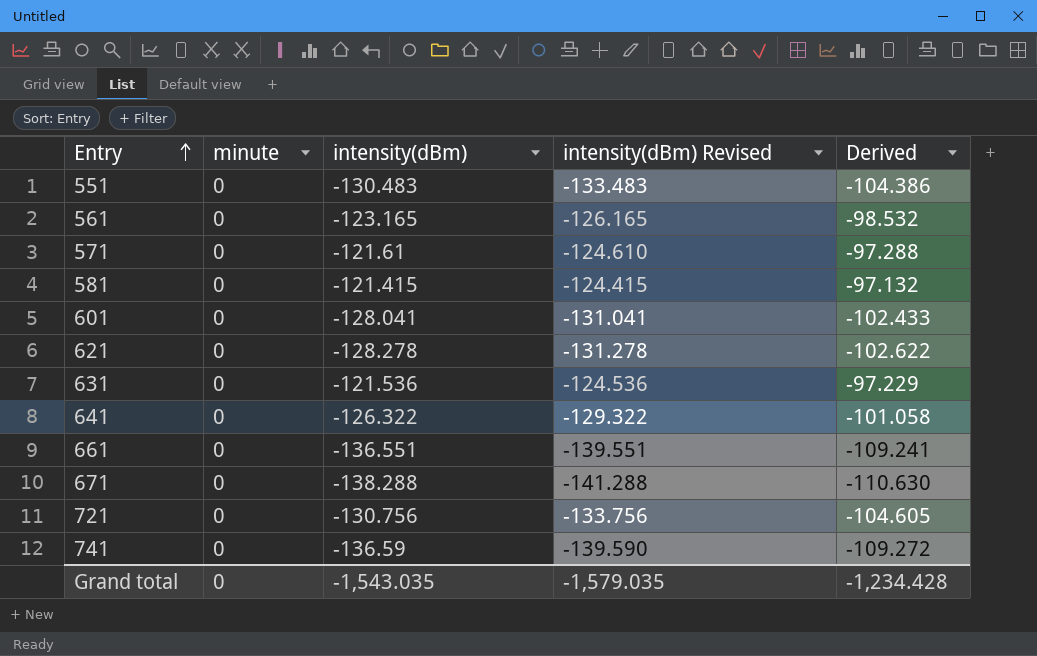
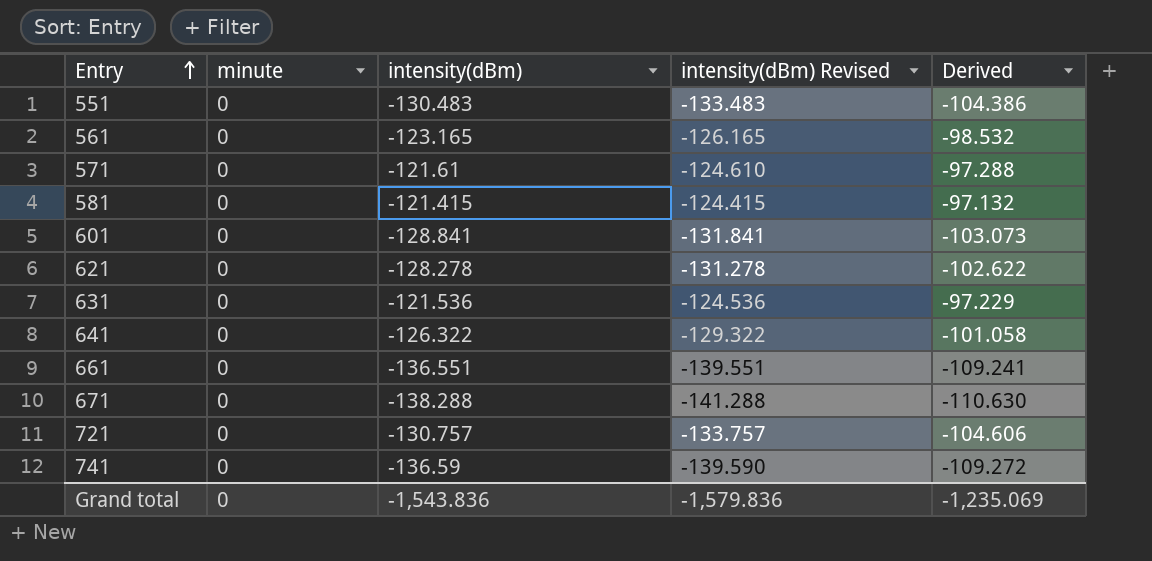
601 | intensity(dBm): -128.041 -> -128.841
601 | intensity(dBm) Revised: -131.041 -> -131.841
601 | Derived: -102.433 -> -103.073
721 | intensity(dBm): -130.756 -> -130.757
721 | intensity(dBm) Revised: -133.756 -> -133.757
721 | Derived: -104.605 -> -104.606
Grand total | intensity(dBm): -1,543.035 -> -1,543.836
Grand total | intensity(dBm) Revised: -1,579.035 -> -1,579.836
Grand total | Derived: -1,234.428 -> -1,235.069

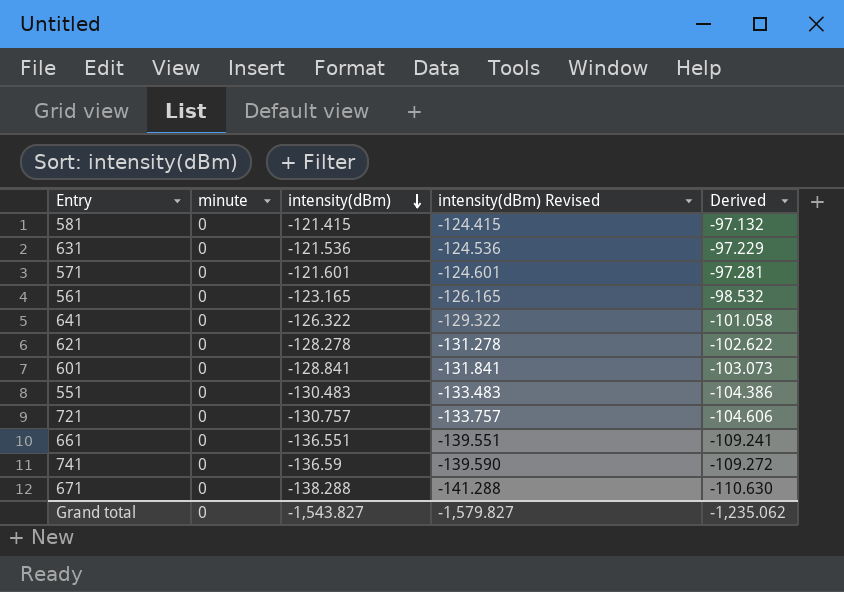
row order: Entry ascending -> intensity(dBm) descending
571 | intensity(dBm): -121.61 -> -121.601
571 | intensity(dBm) Revised: -124.610 -> -124.601
571 | Derived: -97.288 -> -97.281
Grand total | intensity(dBm): -1,543.836 -> -1,543.827
Grand total | intensity(dBm) Revised: -1,579.836 -> -1,579.827
Grand total | Derived: -1,235.069 -> -1,235.062

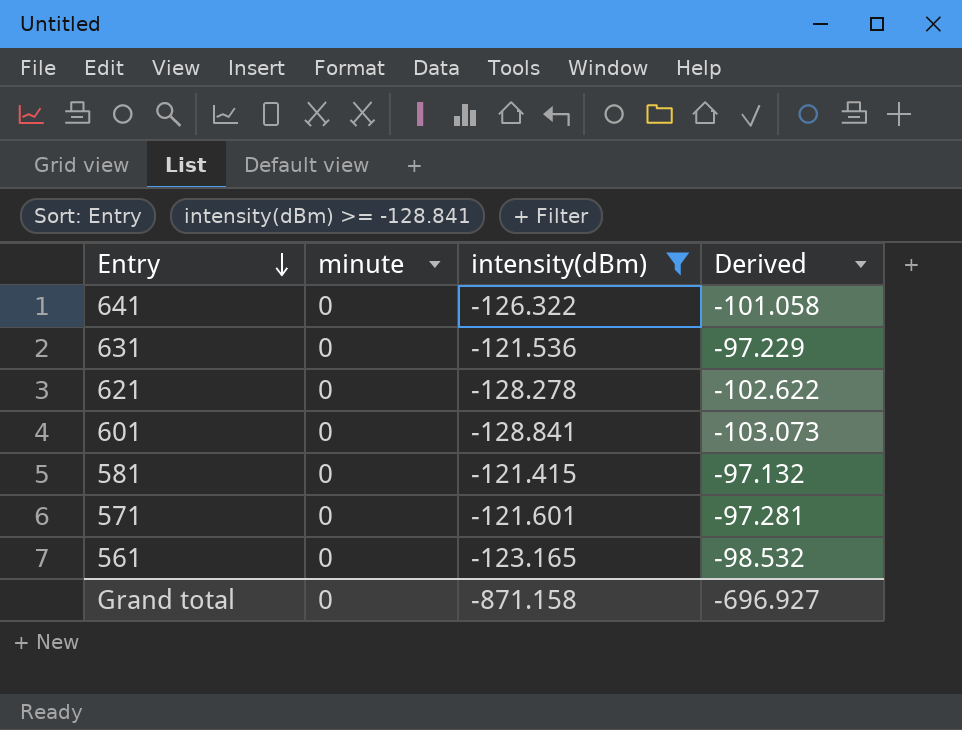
filter: none -> intensity(dBm) >= -128.841
row order: intensity(dBm) descending -> Entry descending
column intensity(dBm) Revised | formula: [intensity(dBm)] - 3 -> none
Grand total | intensity(dBm): -1,543.827 -> -871.158
Grand total | Derived: -1,235.062 -> -696.927

